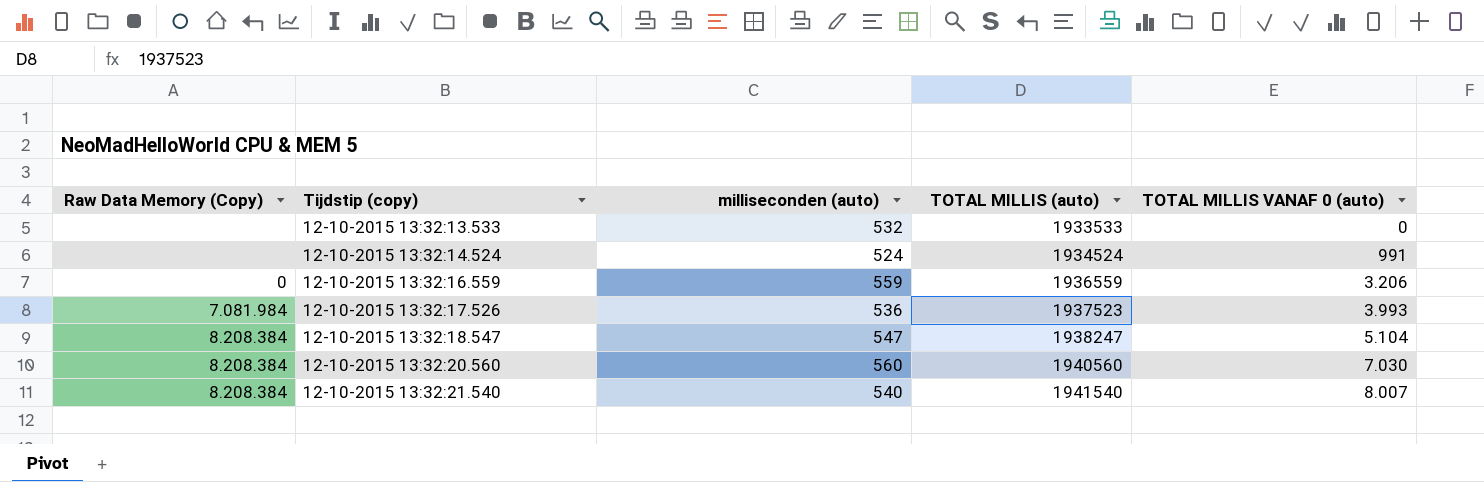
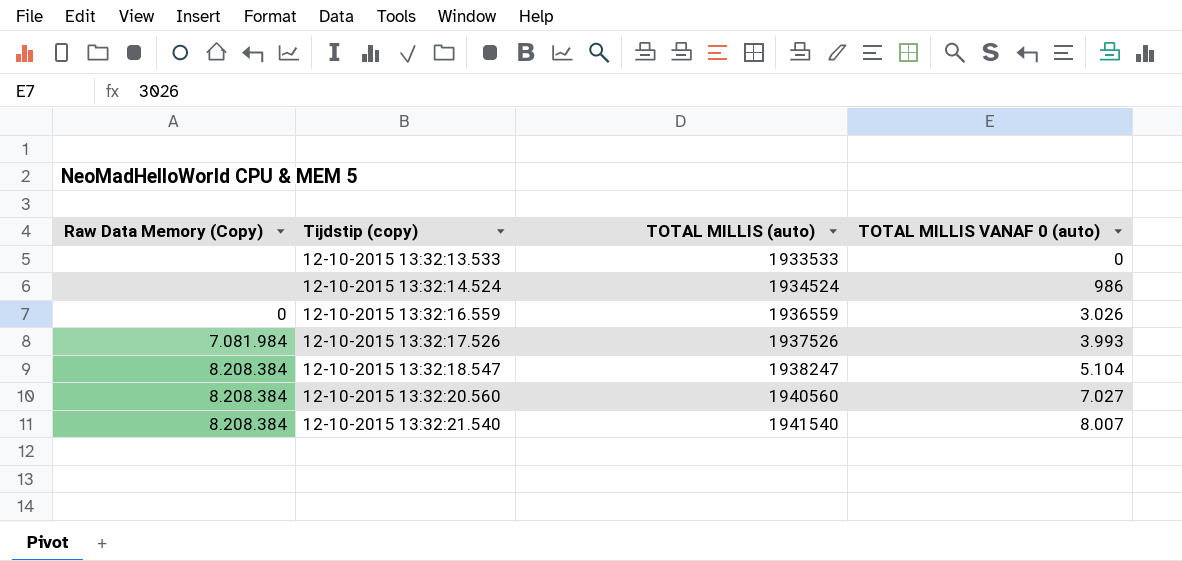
column milliseconden (auto) | position: 3 -> none
12-10-2015 13:32:14.524 | TOTAL MILLIS VANAF 0 (auto): 991 -> 986
12-10-2015 13:32:16.559 | TOTAL MILLIS VANAF 0 (auto): 3.206 -> 3.026
12-10-2015 13:32:17.526 | TOTAL MILLIS (auto): 1937523 -> 1937526
12-10-2015 13:32:20.560 | TOTAL MILLIS VANAF 0 (auto): 7.030 -> 7.027

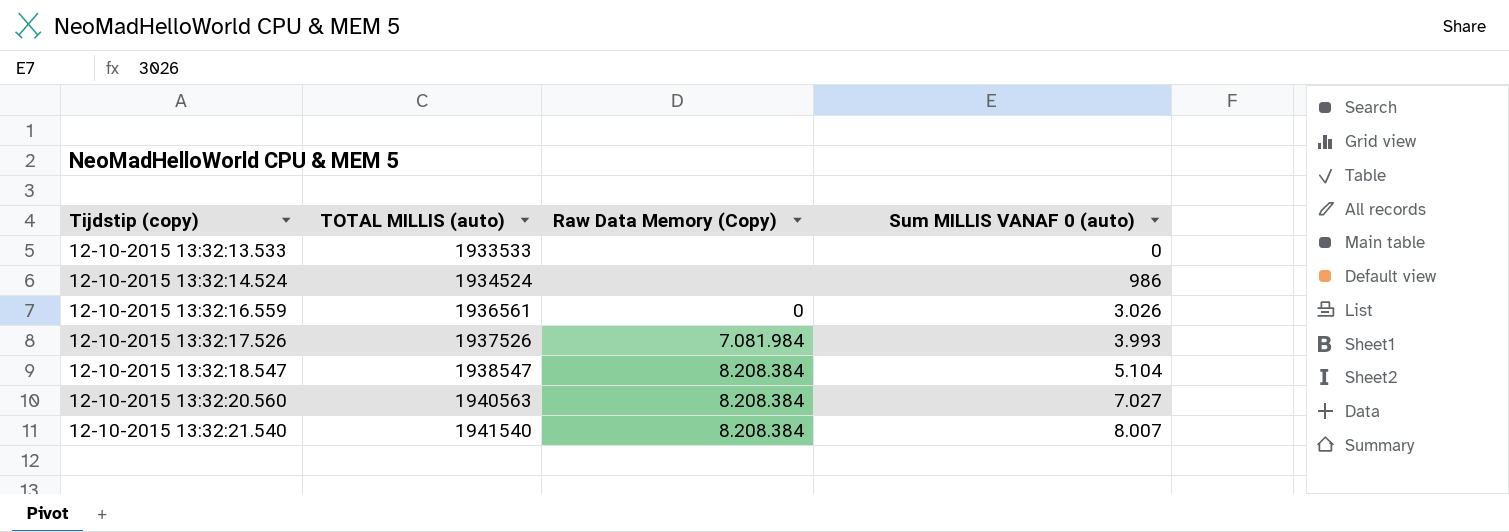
column Raw Data Memory (Copy) | position: 1 -> 3
column name: TOTAL MILLIS VANAF 0 (auto) -> Sum MILLIS VANAF 0 (auto)
12-10-2015 13:32:16.559 | TOTAL MILLIS (auto): 1936559 -> 1936561
12-10-2015 13:32:18.547 | TOTAL MILLIS (auto): 1938247 -> 1938547
12-10-2015 13:32:20.560 | TOTAL MILLIS (auto): 1940560 -> 1940563

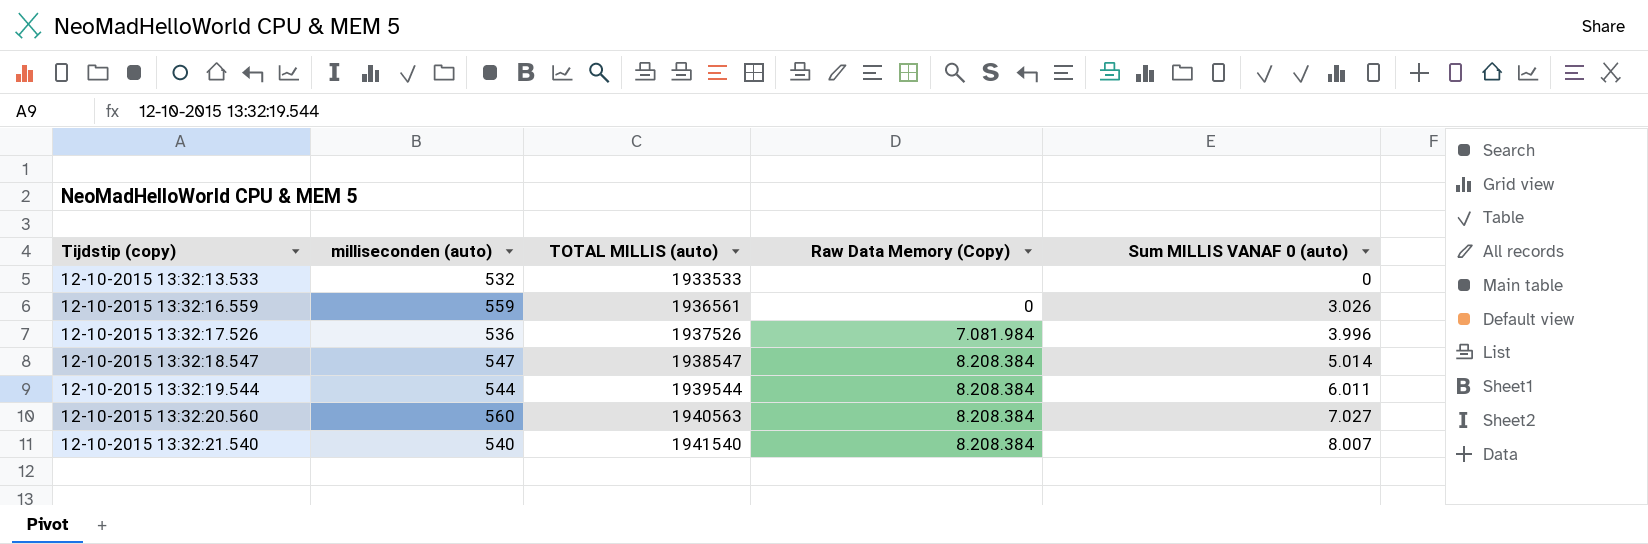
column milliseconden (auto) | position: none -> 2
row 12-10-2015 13:32:14.524: 1934524 | none | 986 -> none
12-10-2015 13:32:17.526 | Sum MILLIS VANAF 0 (auto): 3.993 -> 3.996
12-10-2015 13:32:18.547 | Sum MILLIS VANAF 0 (auto): 5.104 -> 5.014
row 12-10-2015 13:32:19.544: none -> 544 | 1939544 | 8.208.384 | 6.011

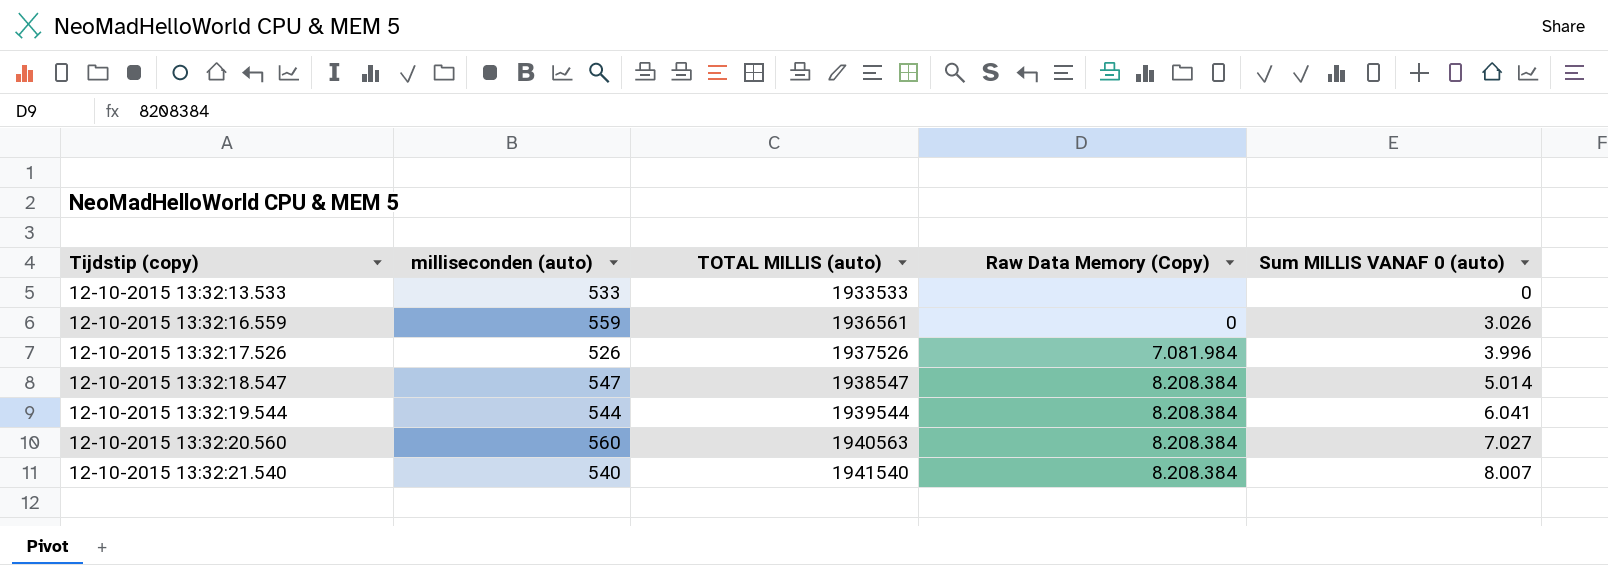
12-10-2015 13:32:13.533 | milliseconden (auto): 532 -> 533
12-10-2015 13:32:17.526 | milliseconden (auto): 536 -> 526
12-10-2015 13:32:19.544 | Sum MILLIS VANAF 0 (auto): 6.011 -> 6.041

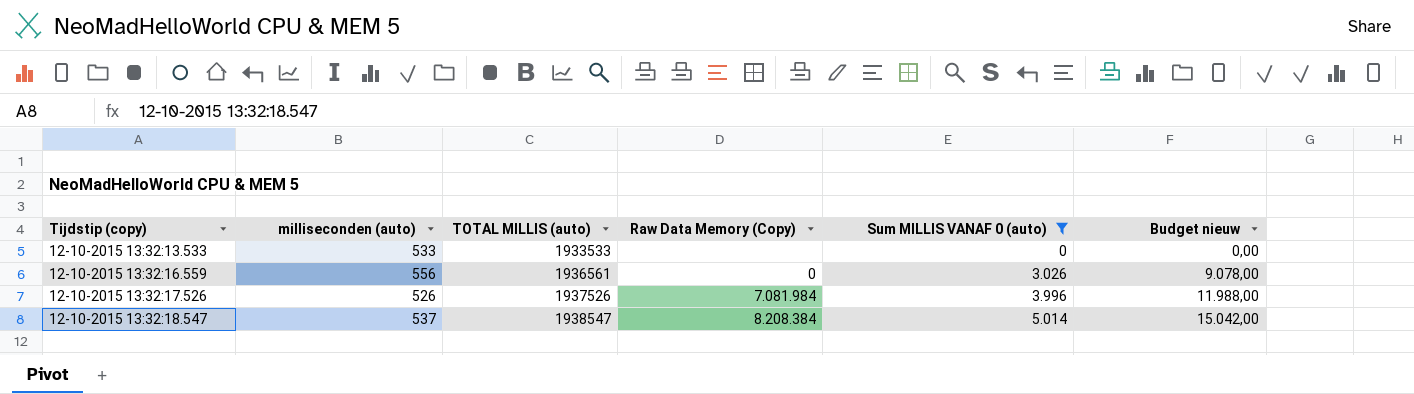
filter: none -> Sum MILLIS VANAF 0 (auto) <= 5.014
column Budget nieuw | formula: none -> [Sum MILLIS VANAF 0 (auto)] * 3
12-10-2015 13:32:16.559 | milliseconden (auto): 559 -> 556
12-10-2015 13:32:18.547 | milliseconden (auto): 547 -> 537

